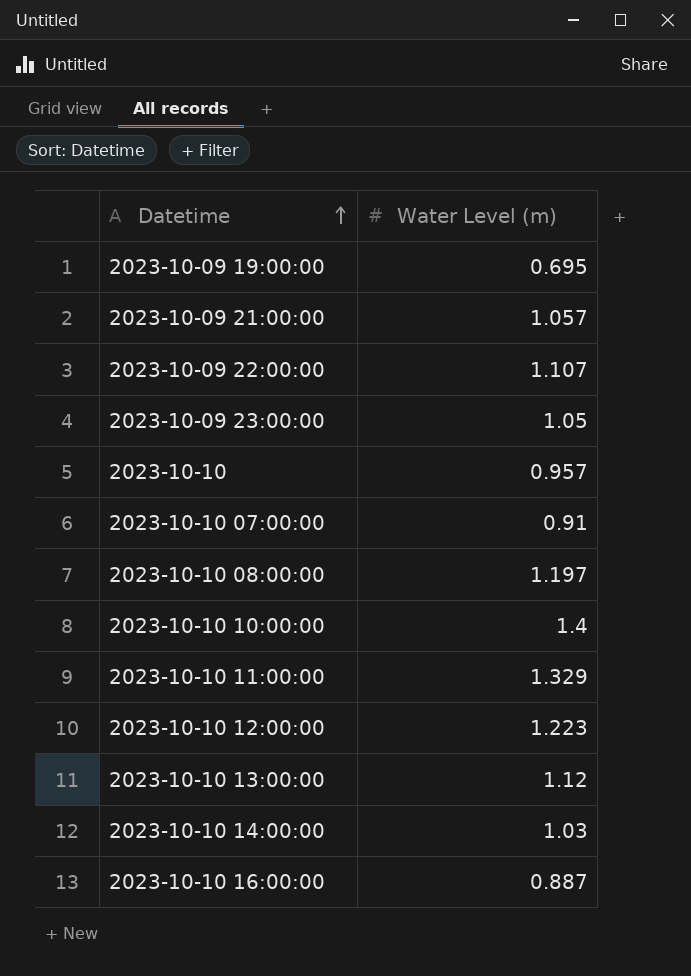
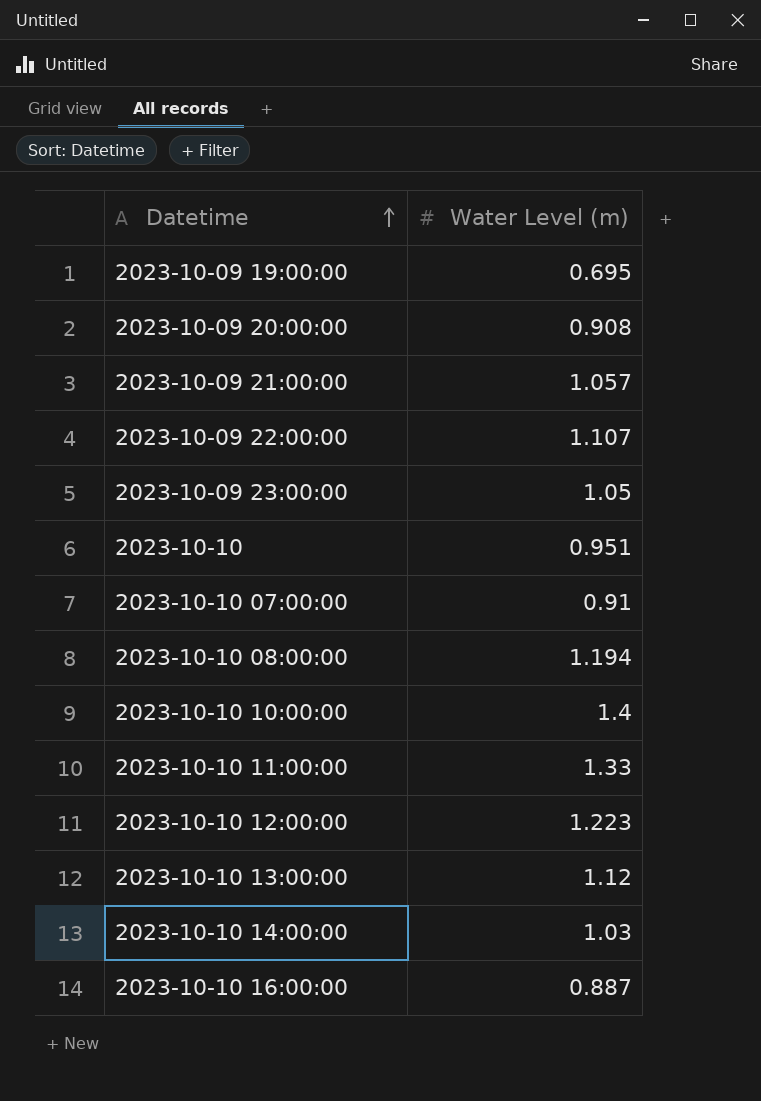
row 2023-10-09 20:00:00: none -> 0.908
2023-10-10 | Water Level (m): 0.957 -> 0.951
2023-10-10 08:00:00 | Water Level (m): 1.197 -> 1.194
2023-10-10 11:00:00 | Water Level (m): 1.329 -> 1.33

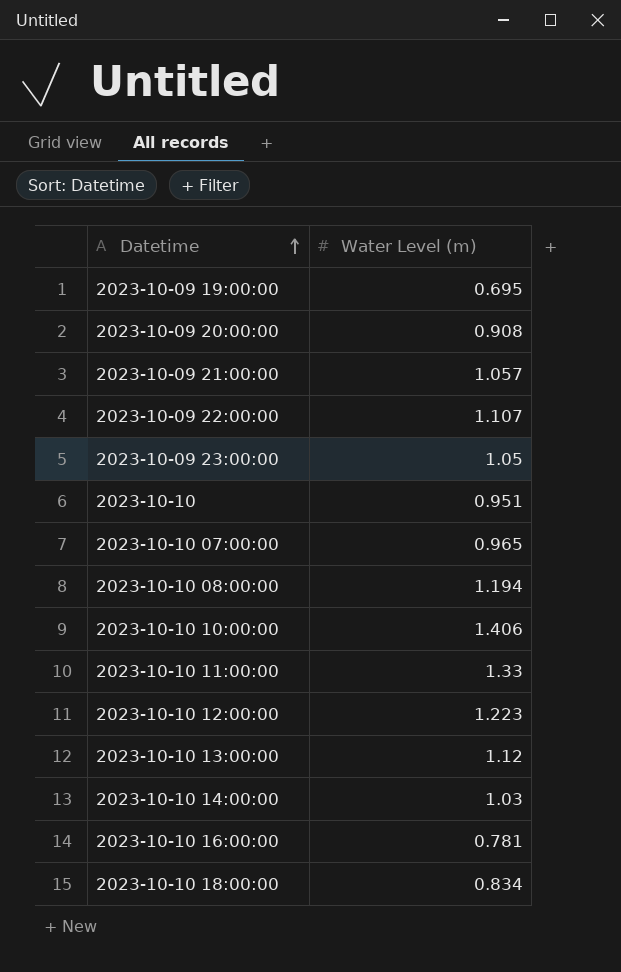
2023-10-10 07:00:00 | Water Level (m): 0.91 -> 0.965
2023-10-10 10:00:00 | Water Level (m): 1.4 -> 1.406
2023-10-10 16:00:00 | Water Level (m): 0.887 -> 0.781
row 2023-10-10 18:00:00: none -> 0.834

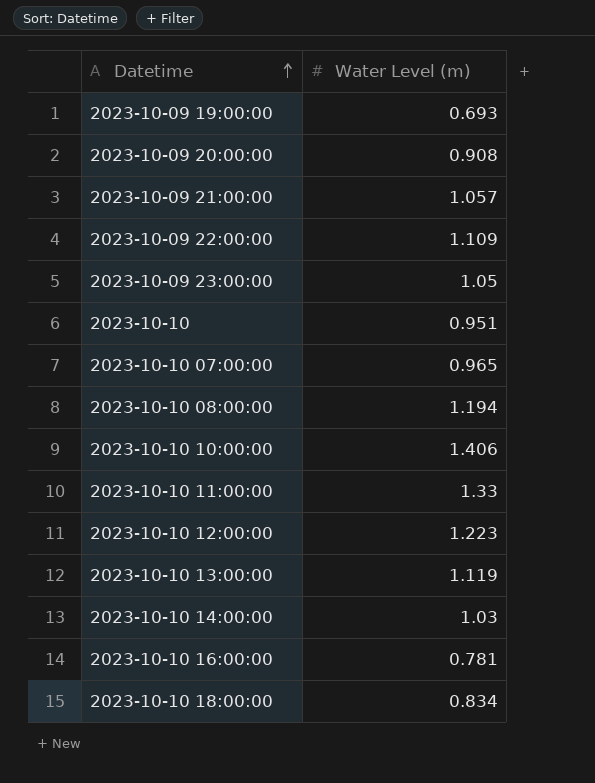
2023-10-09 19:00:00 | Water Level (m): 0.695 -> 0.693
2023-10-09 22:00:00 | Water Level (m): 1.107 -> 1.109
2023-10-10 13:00:00 | Water Level (m): 1.12 -> 1.119

